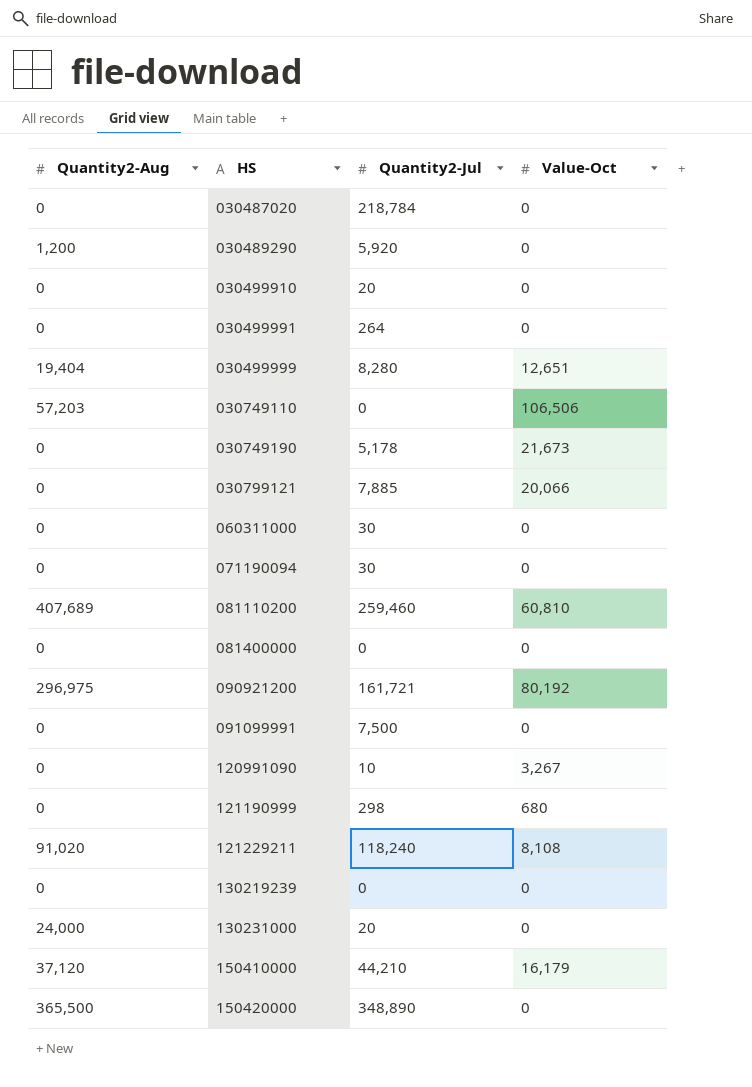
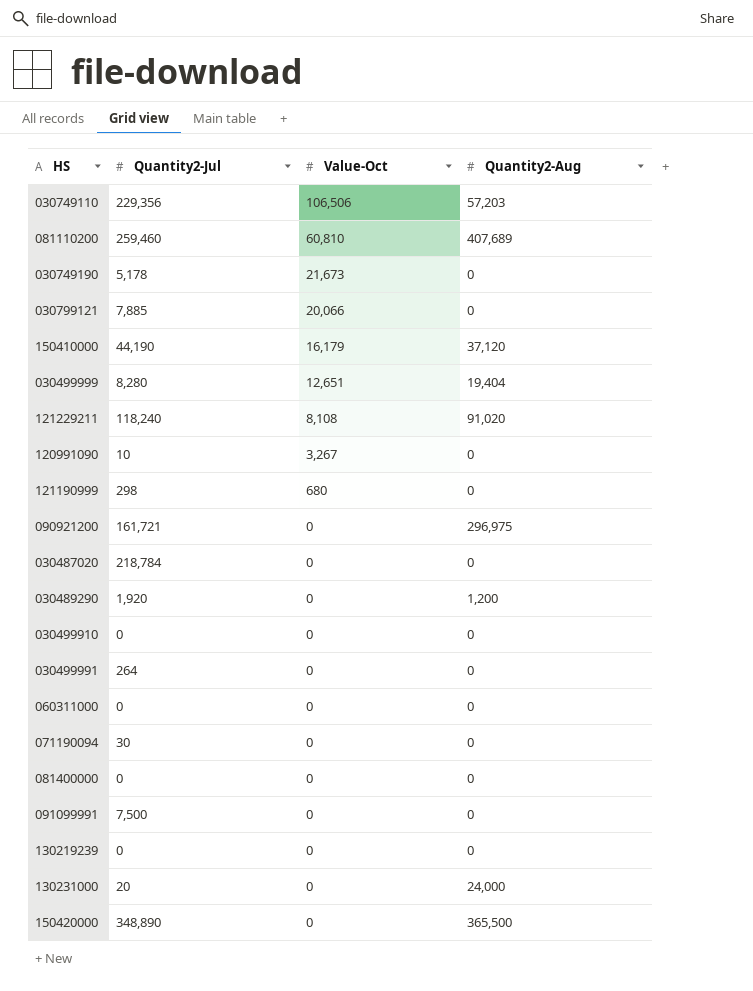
row order: HS ascending -> Value-Oct descending
column Quantity2-Aug | position: 1 -> 4
030749110 | Quantity2-Jul: 0 -> 229,356
150410000 | Quantity2-Jul: 44,210 -> 44,190
090921200 | Value-Oct: 80,192 -> 0
030489290 | Quantity2-Jul: 5,920 -> 1,920
030499910 | Quantity2-Jul: 20 -> 0
060311000 | Quantity2-Jul: 30 -> 0

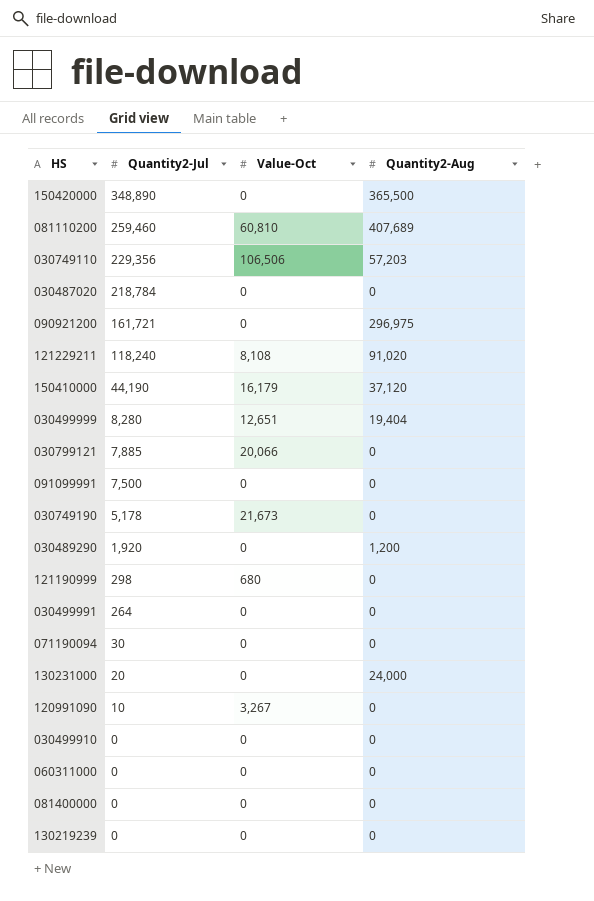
row order: Value-Oct descending -> Quantity2-Jul descending

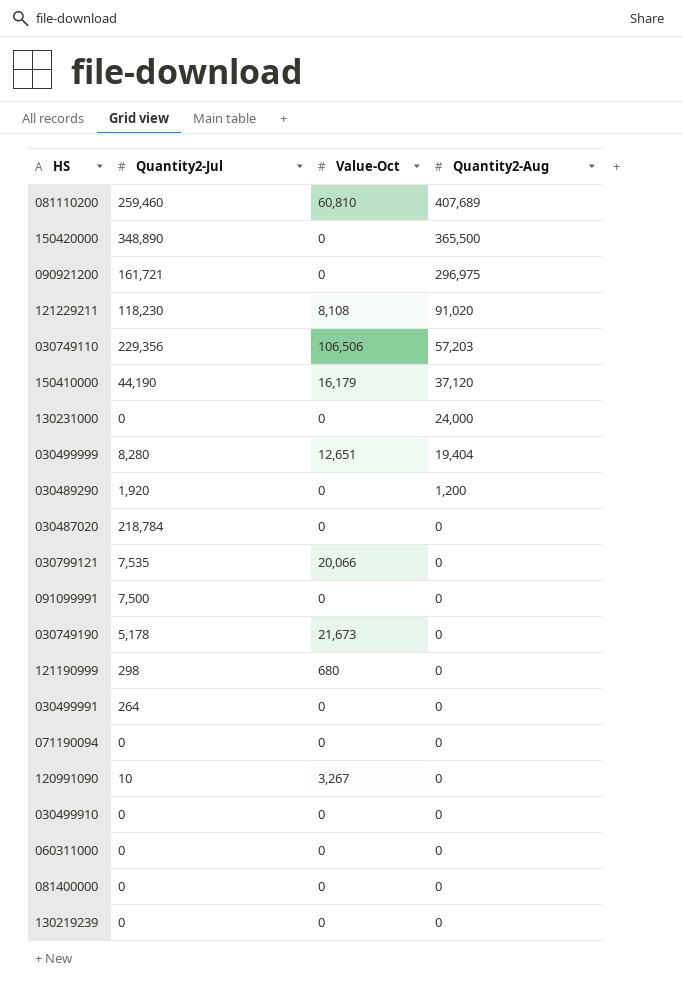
row order: Quantity2-Jul descending -> Quantity2-Aug descending
121229211 | Quantity2-Jul: 118,240 -> 118,230
130231000 | Quantity2-Jul: 20 -> 0
030799121 | Quantity2-Jul: 7,885 -> 7,535
071190094 | Quantity2-Jul: 30 -> 0

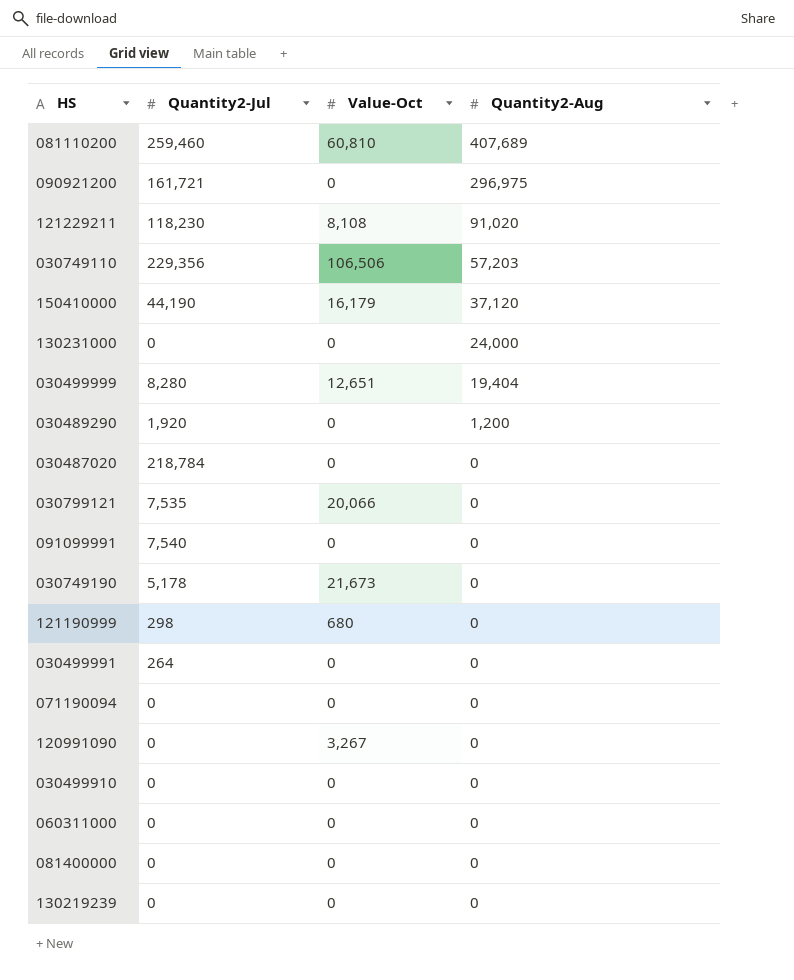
row 150420000: 348,890 | 0 | 365,500 -> none
091099991 | Quantity2-Jul: 7,500 -> 7,540
120991090 | Quantity2-Jul: 10 -> 0

